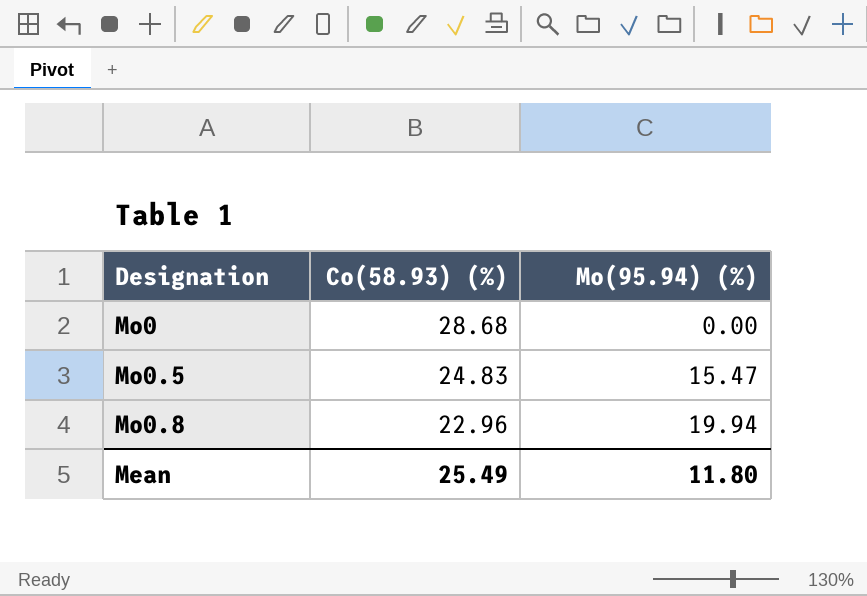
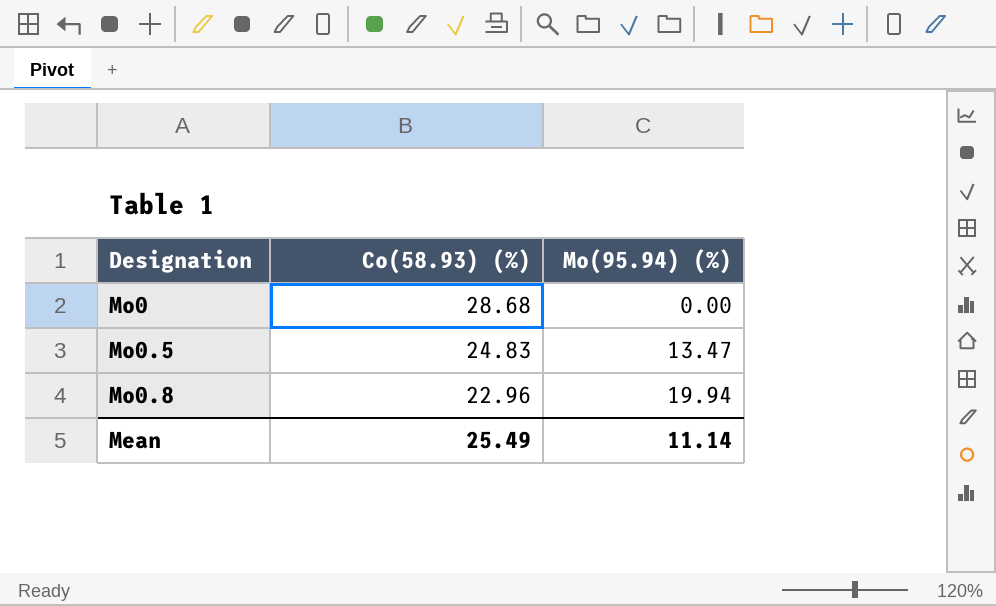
Mo0.5 | Mo(95.94) (%): 15.47 -> 13.47
Mean | Mo(95.94) (%): 11.80 -> 11.14

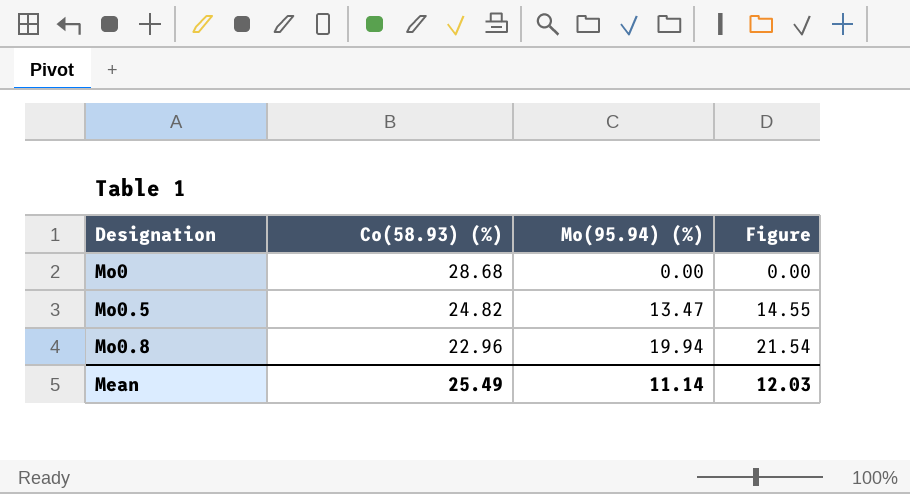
column Figure | formula: none -> [Mo(95.94) (%)] * 1.08
Mo0.5 | Co(58.93) (%): 24.83 -> 24.82

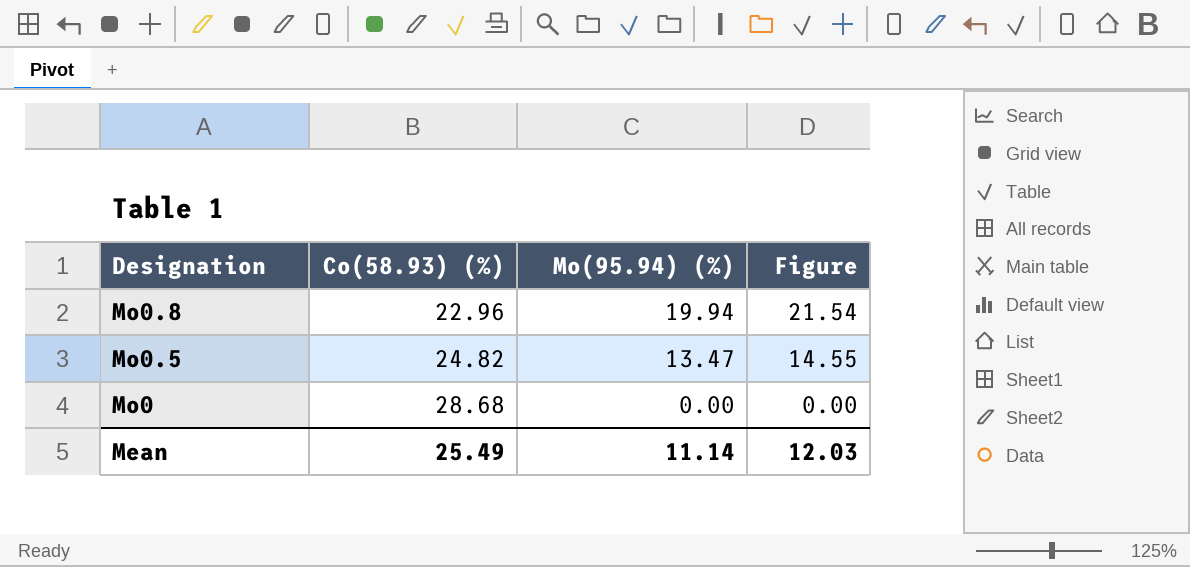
row order: Designation ascending -> Designation descending

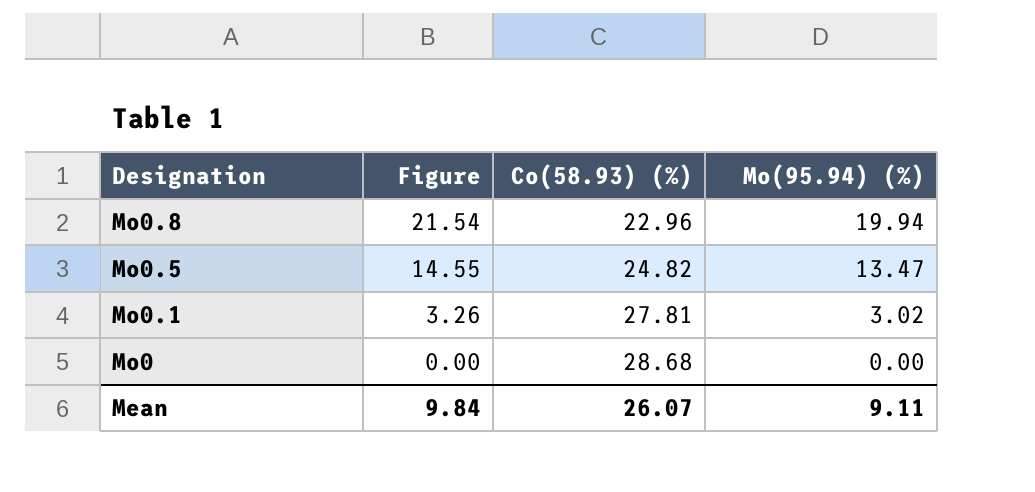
column Figure | position: 4 -> 2
row Mo0.1: none -> 3.26 | 27.81 | 3.02
Mean | Figure: 12.03 -> 9.84
Mean | Co(58.93) (%): 25.49 -> 26.07
Mean | Mo(95.94) (%): 11.14 -> 9.11

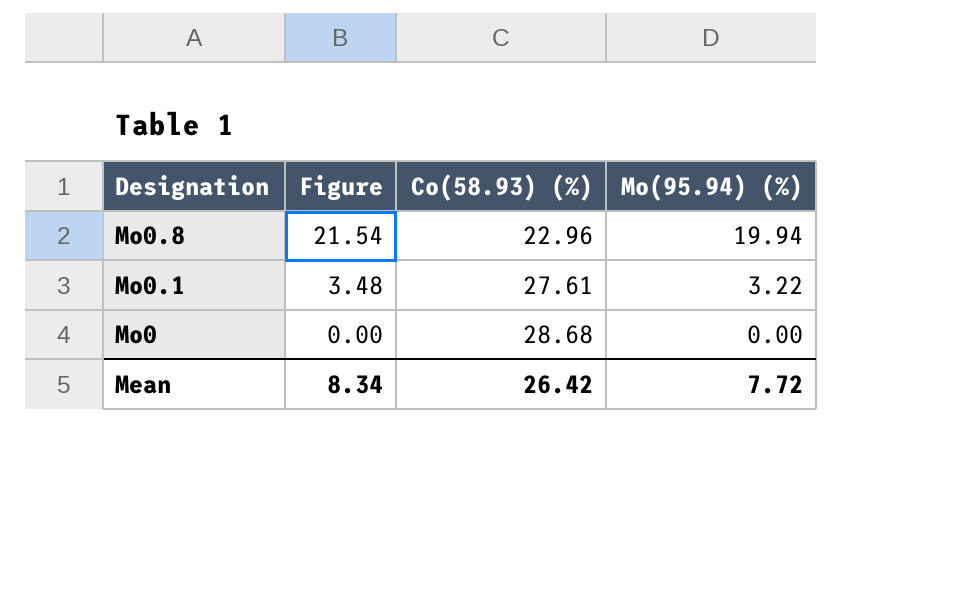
row Mo0.5: 14.55 | 24.82 | 13.47 -> none
Mo0.1 | Figure: 3.26 -> 3.48
Mo0.1 | Co(58.93) (%): 27.81 -> 27.61
Mo0.1 | Mo(95.94) (%): 3.02 -> 3.22
Mean | Figure: 9.84 -> 8.34
Mean | Co(58.93) (%): 26.07 -> 26.42
Mean | Mo(95.94) (%): 9.11 -> 7.72

